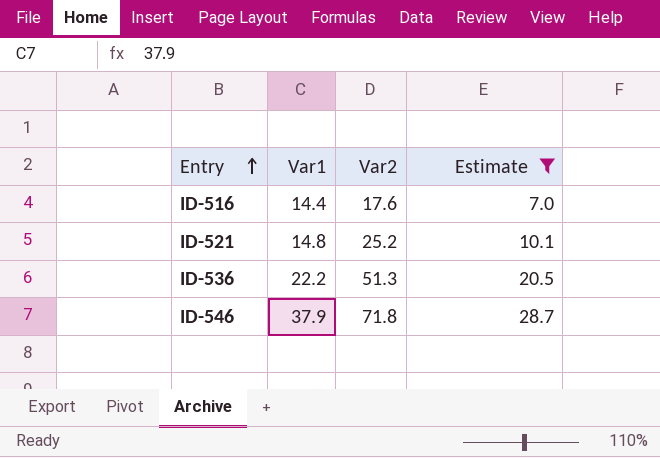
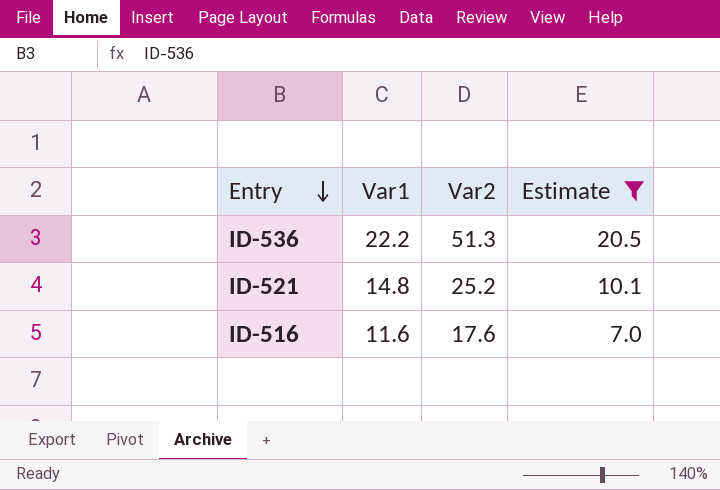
row order: Entry ascending -> Entry descending
row ID-546: 37.9 | 71.8 | 28.7 -> none
ID-516 | Var1: 14.4 -> 11.6

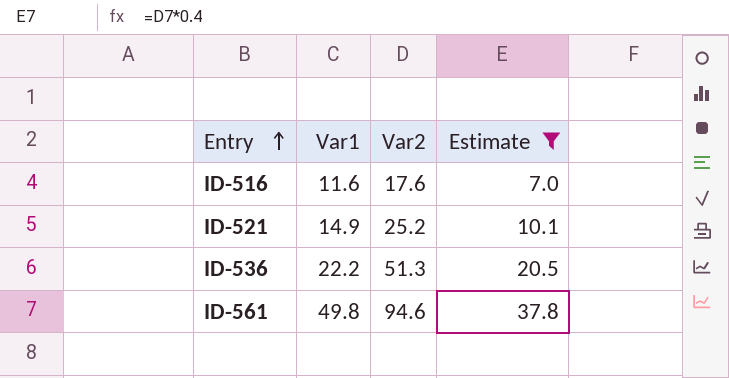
row order: Entry descending -> Entry ascending
ID-521 | Var1: 14.8 -> 14.9
row ID-561: none -> 49.8 | 94.6 | 37.8

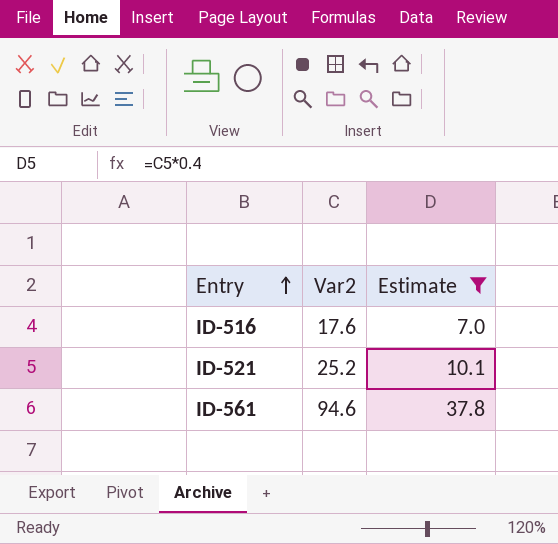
column Var1 | position: 2 -> none
row ID-536: 22.2 | 51.3 | 20.5 -> none

